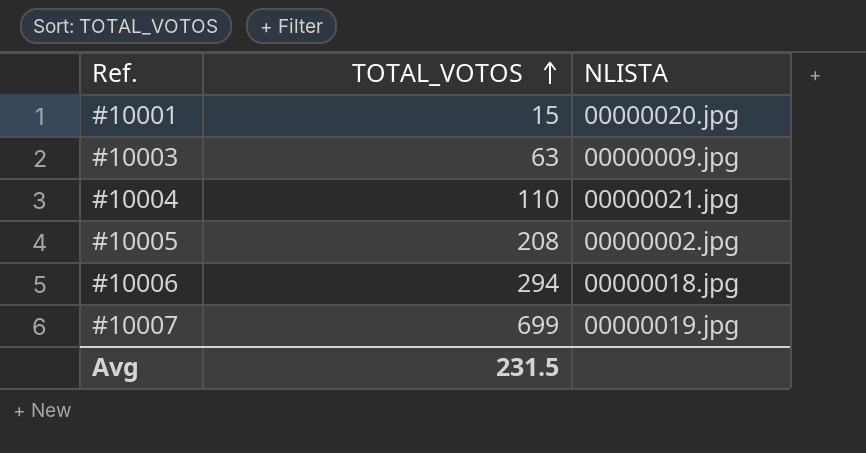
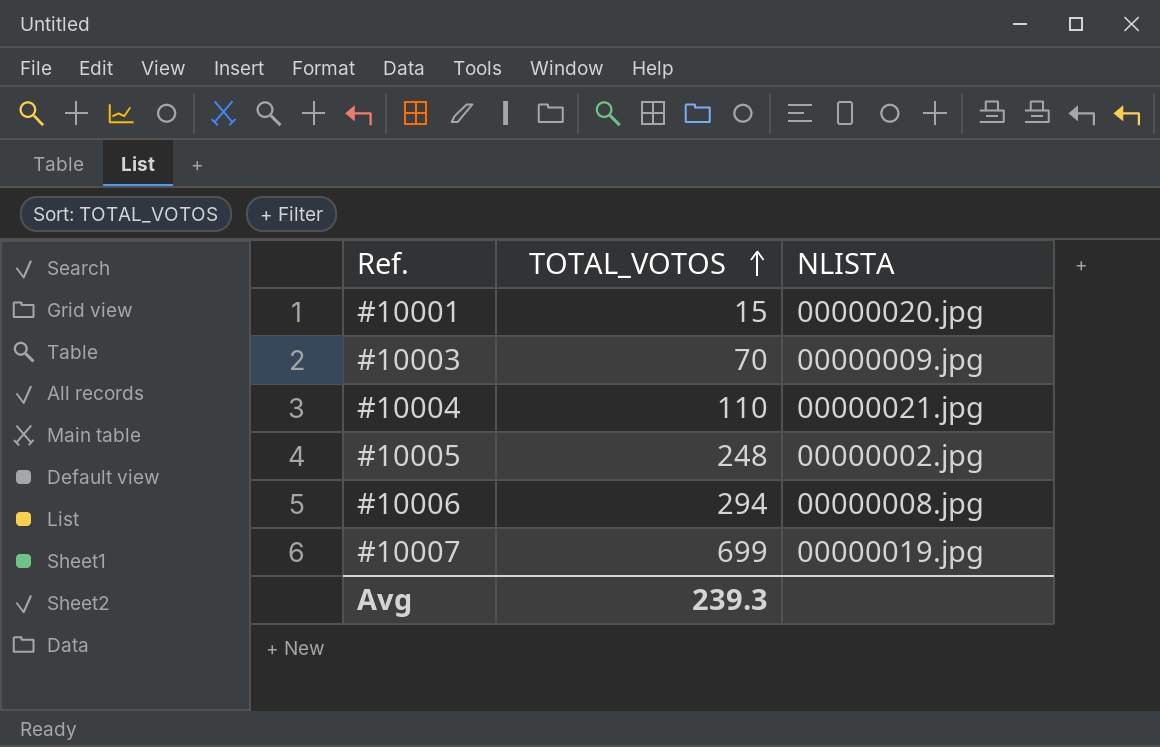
#10003 | TOTAL_VOTOS: 63 -> 70
#10005 | TOTAL_VOTOS: 208 -> 248
#10006 | NLISTA: 00000018.jpg -> 00000008.jpg
Avg | TOTAL_VOTOS: 231.5 -> 239.3

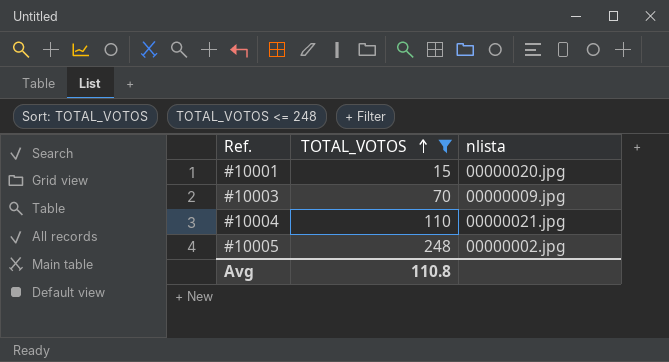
filter: none -> TOTAL_VOTOS <= 248
column name: NLISTA -> nlista
Avg | TOTAL_VOTOS: 239.3 -> 110.8

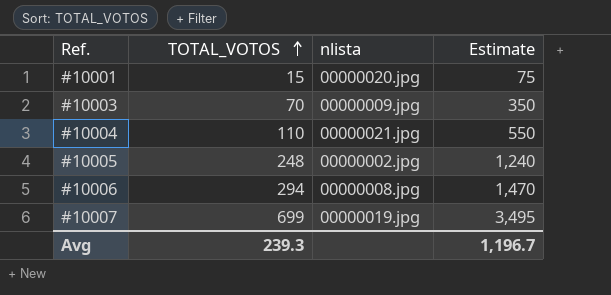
filter: TOTAL_VOTOS <= 248 -> none
column Estimate | formula: none -> [TOTAL_VOTOS] * 5
Avg | TOTAL_VOTOS: 110.8 -> 239.3

